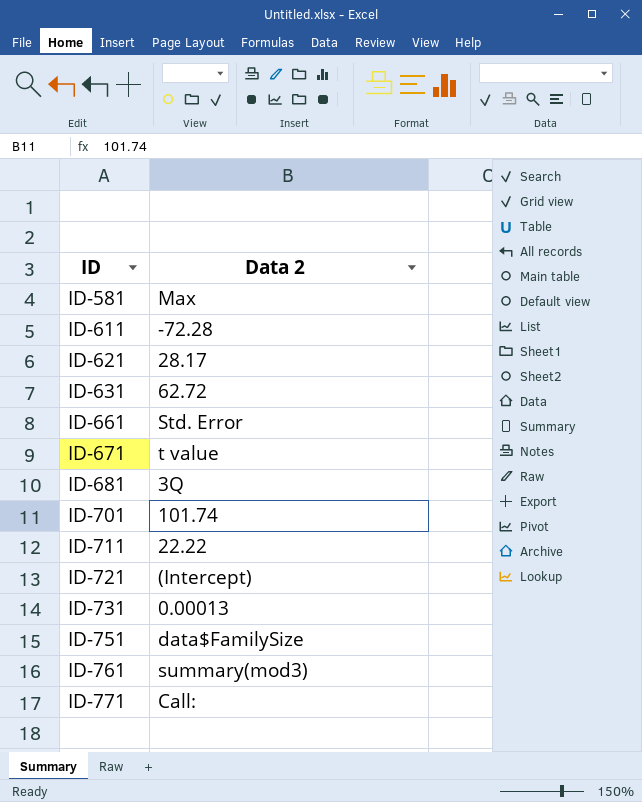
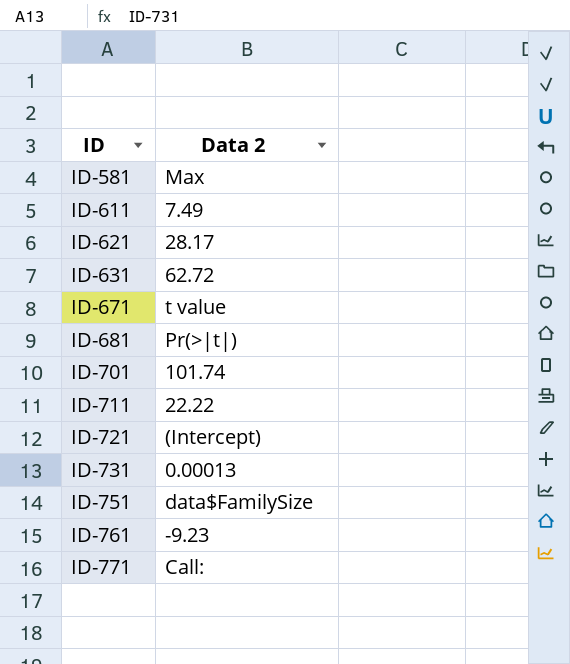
row ID-661: Std. Error -> none
ID-611 | Data 2: -72.28 -> 7.49
ID-681 | Data 2: 3Q -> Pr(>|t|)
ID-761 | Data 2: summary(mod3) -> -9.23

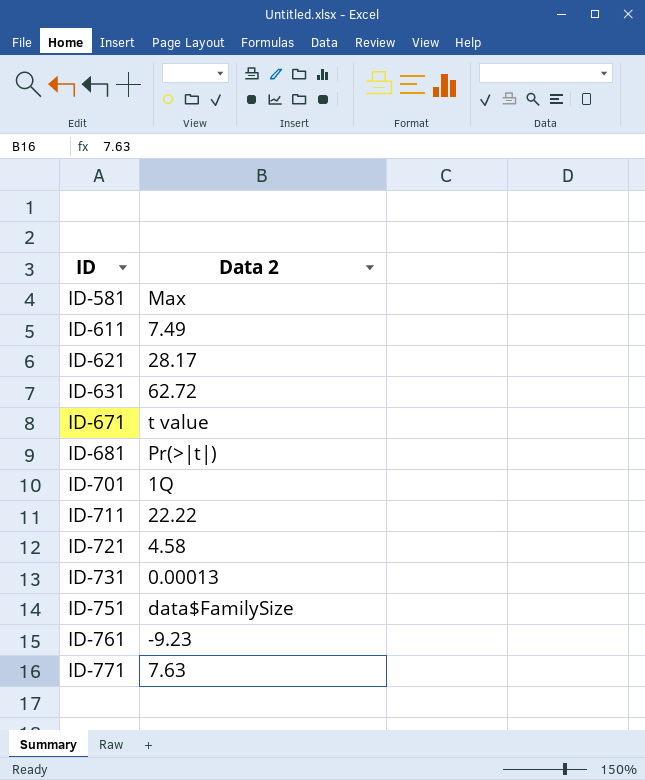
ID-701 | Data 2: 101.74 -> 1Q
ID-721 | Data 2: (Intercept) -> 4.58
ID-771 | Data 2: Call: -> 7.63

